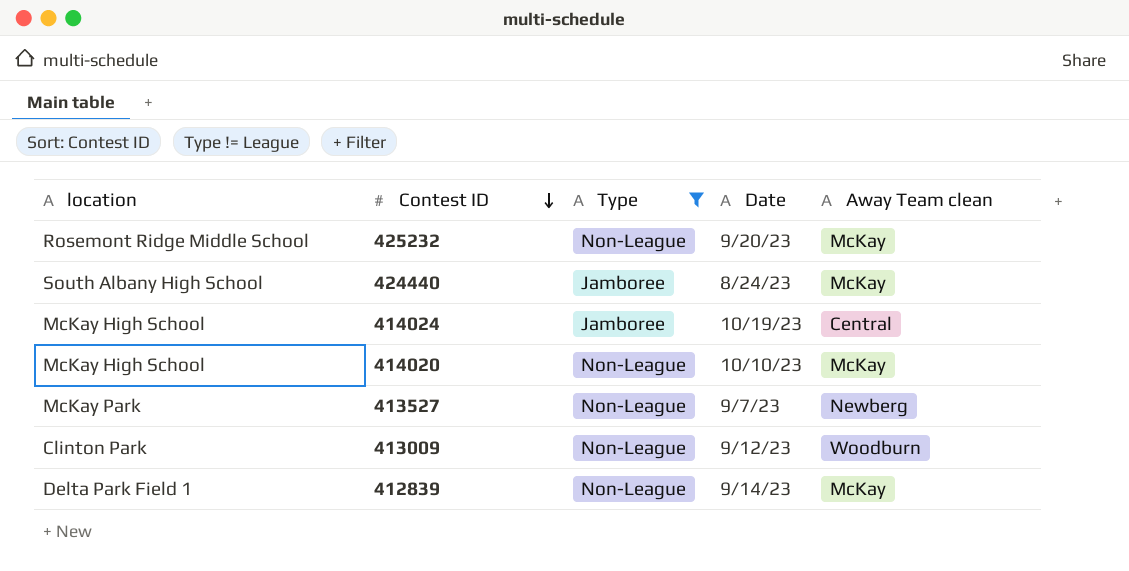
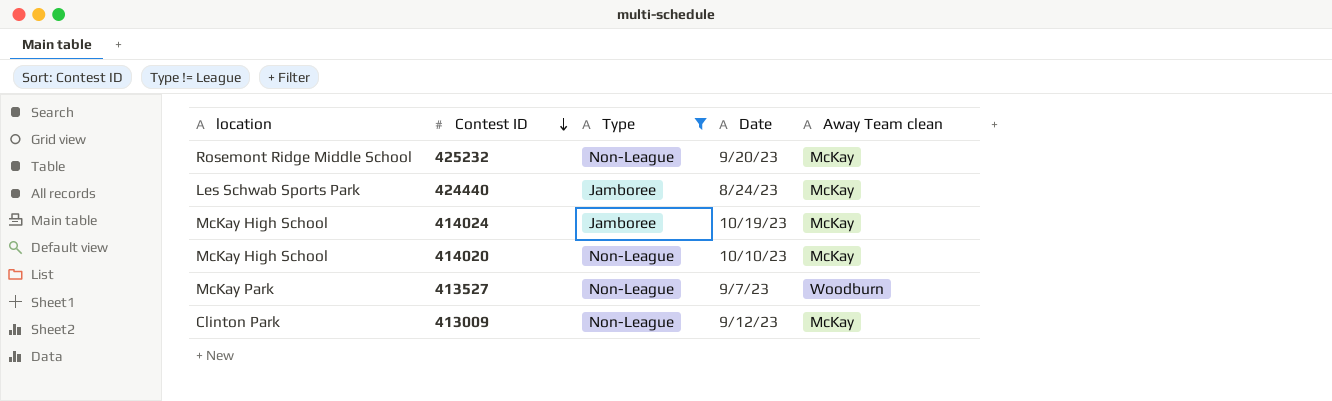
row 412839: Delta Park Field 1 | Non-League | 9/14/23 | McKay -> none
424440 | location: South Albany High School -> Les Schwab Sports Park
414024 | Away Team clean: Central -> McKay
413527 | Away Team clean: Newberg -> Woodburn
413009 | Away Team clean: Woodburn -> McKay

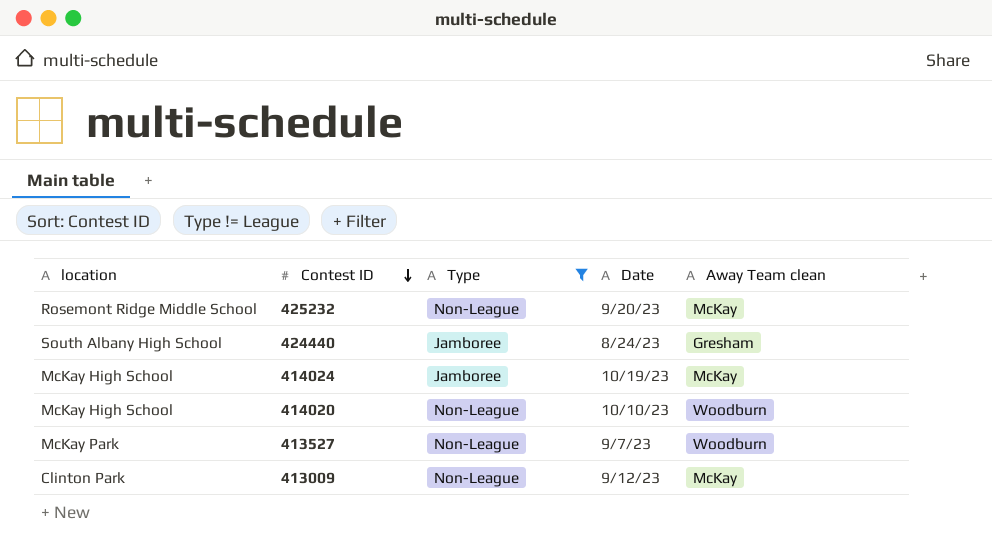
424440 | location: Les Schwab Sports Park -> South Albany High School
424440 | Away Team clean: McKay -> Gresham
414020 | Away Team clean: McKay -> Woodburn

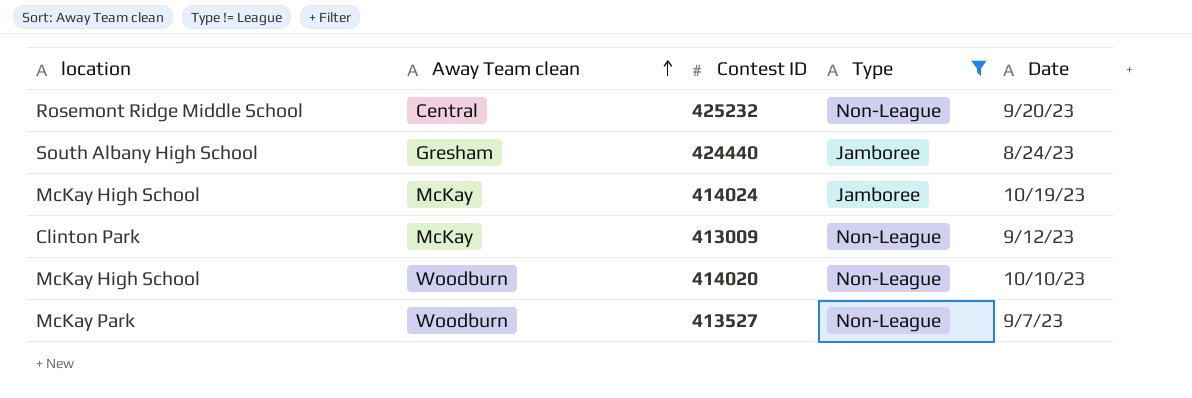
row order: Contest ID descending -> Away Team clean ascending
column Away Team clean | position: 5 -> 2
425232 | Away Team clean: McKay -> Central

